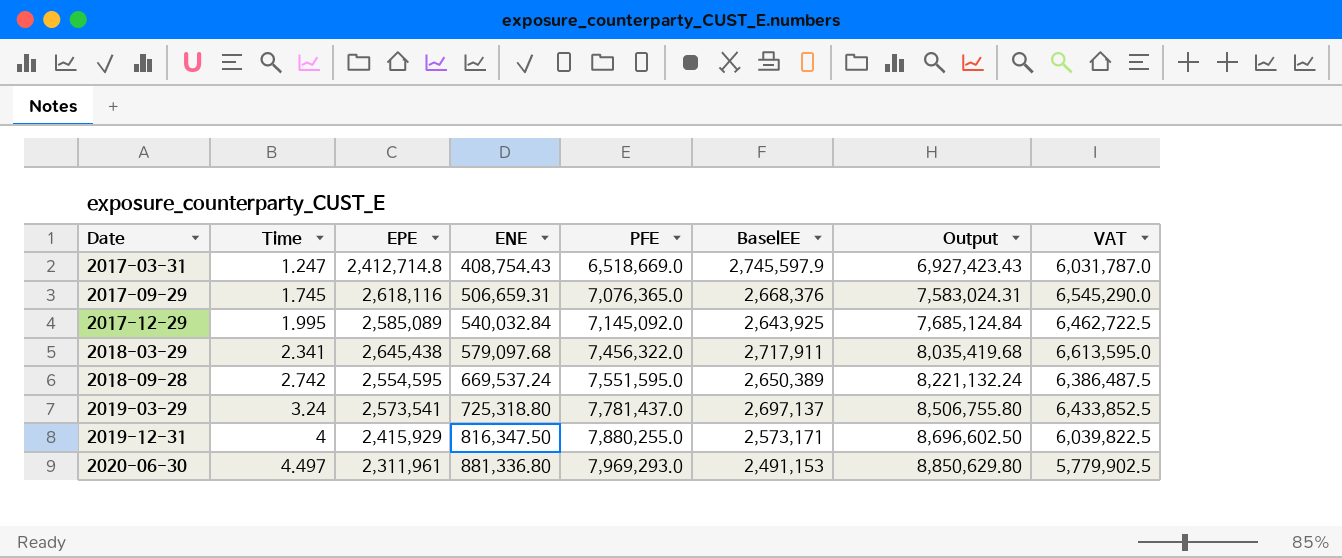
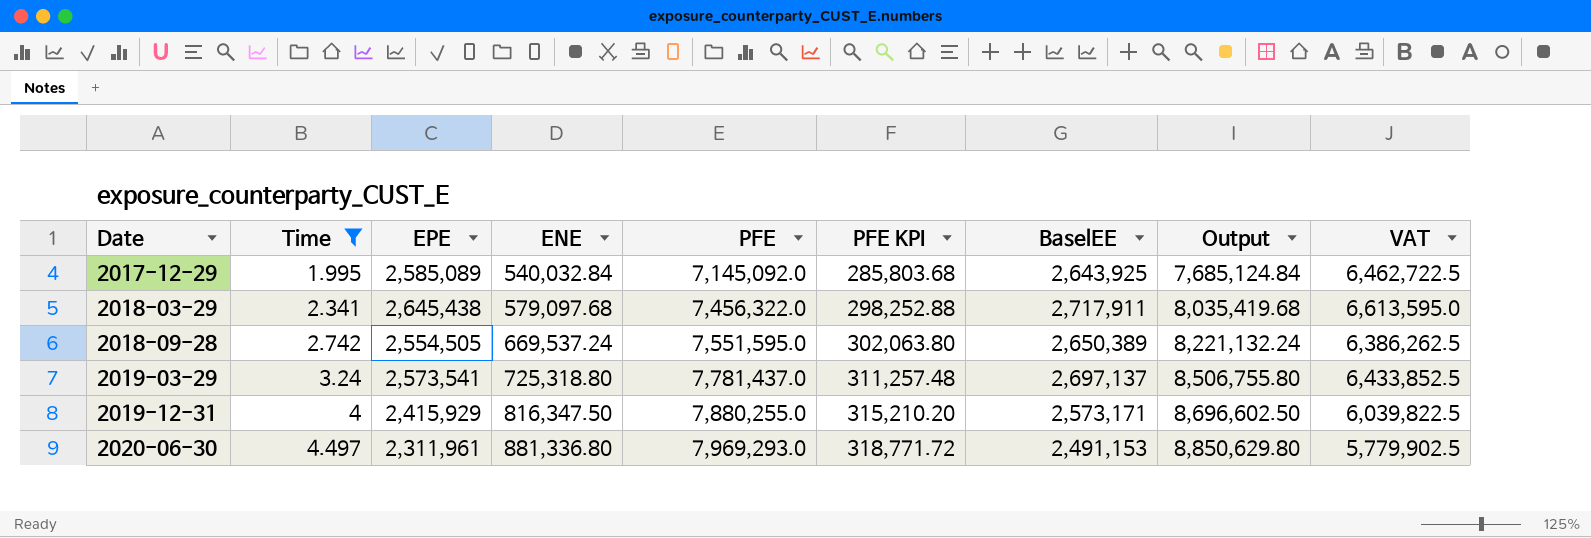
filter: none -> Time >= 1.995
column PFE KPI | formula: none -> [PFE] * 0.04
2018-09-28 | EPE: 2,554,595 -> 2,554,505
2018-09-28 | VAT: 6,386,487.5 -> 6,386,262.5

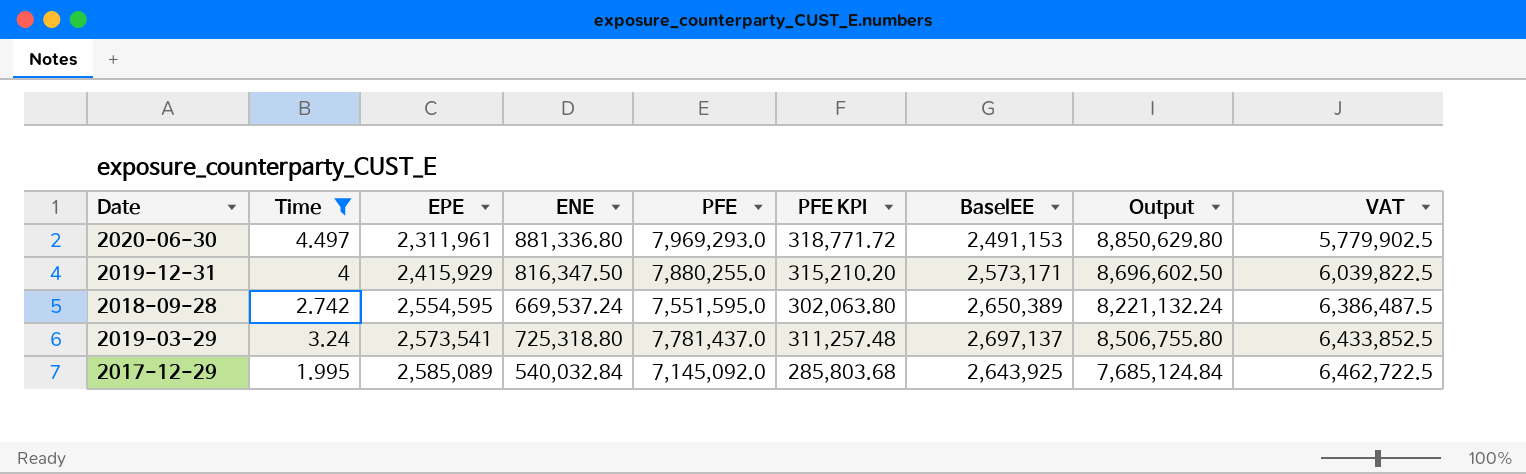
row order: Date ascending -> EPE ascending
row 2018-03-29: 2.341 | 2,645,438 | 579,097.68 | 7,456,322.0 | 298,252.88 | 2,717,911 | 8,035,419.68 | 6,613,595.0 -> none
2018-09-28 | EPE: 2,554,505 -> 2,554,595
2018-09-28 | VAT: 6,386,262.5 -> 6,386,487.5

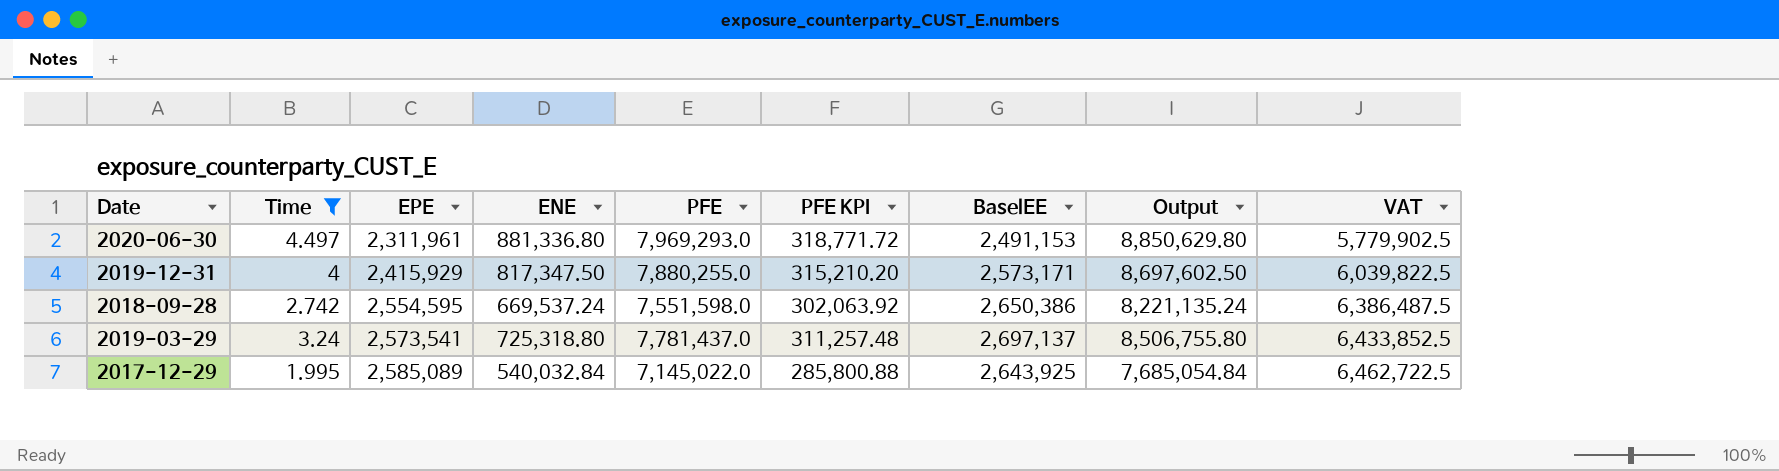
2019-12-31 | ENE: 816,347.50 -> 817,347.50
2019-12-31 | Output: 8,696,602.50 -> 8,697,602.50
2018-09-28 | PFE: 7,551,595.0 -> 7,551,598.0
2018-09-28 | PFE KPI: 302,063.80 -> 302,063.92
2018-09-28 | BaselEE: 2,650,389 -> 2,650,386
2018-09-28 | Output: 8,221,132.24 -> 8,221,135.24
2017-12-29 | PFE: 7,145,092.0 -> 7,145,022.0
2017-12-29 | PFE KPI: 285,803.68 -> 285,800.88
2017-12-29 | Output: 7,685,124.84 -> 7,685,054.84

